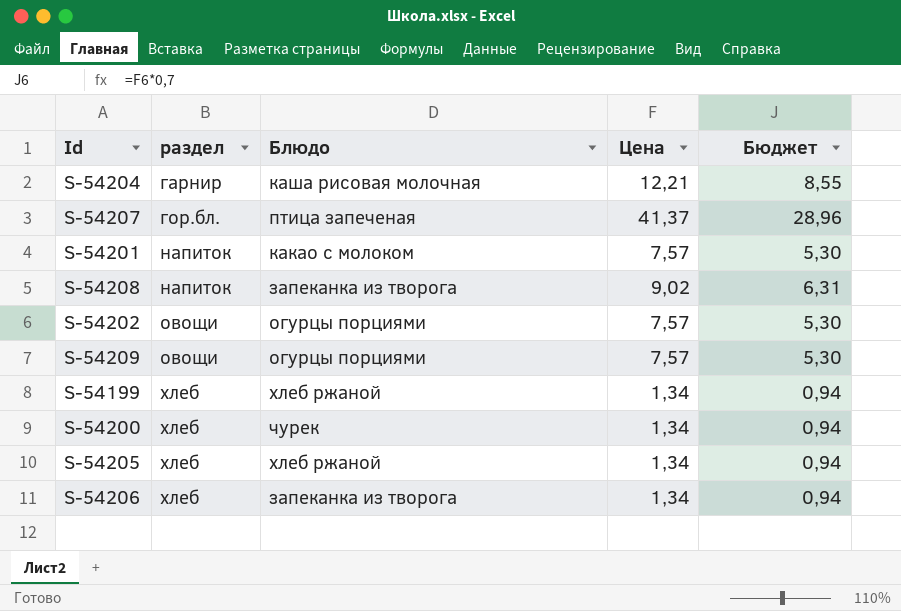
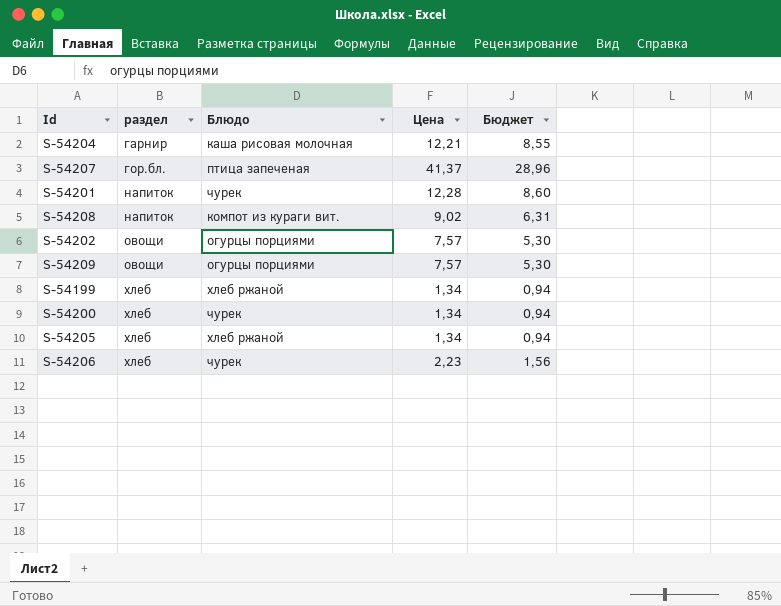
S-54201 | Блюдо: какао с молоком -> чурек
S-54201 | Цена: 7,57 -> 12,28
S-54201 | Бюджет: 5,30 -> 8,60
S-54208 | Блюдо: запеканка из творога -> компот из кураги вит.
S-54206 | Блюдо: запеканка из творога -> чурек
S-54206 | Цена: 1,34 -> 2,23
S-54206 | Бюджет: 0,94 -> 1,56

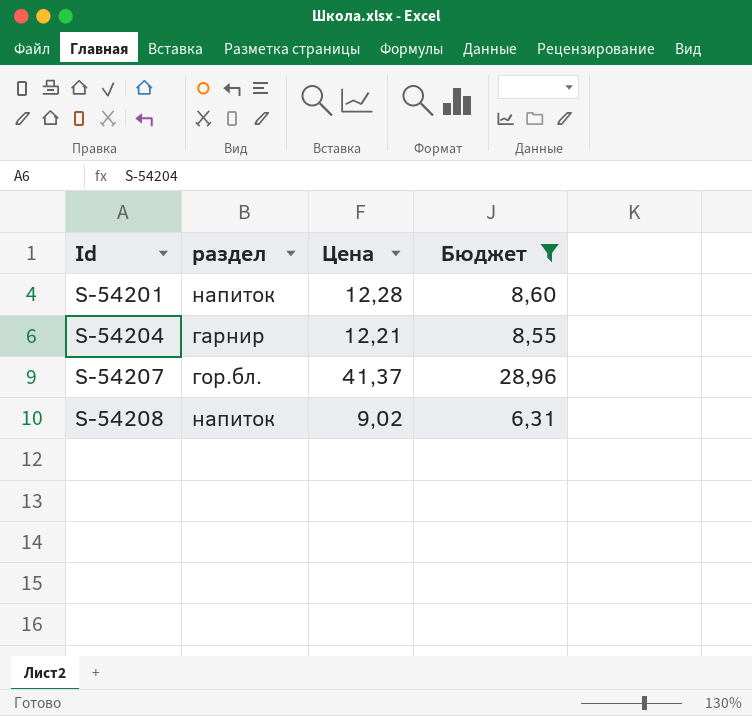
filter: none -> Бюджет >= 6,31
row order: раздел ascending -> Id ascending
column Блюдо | position: 3 -> none

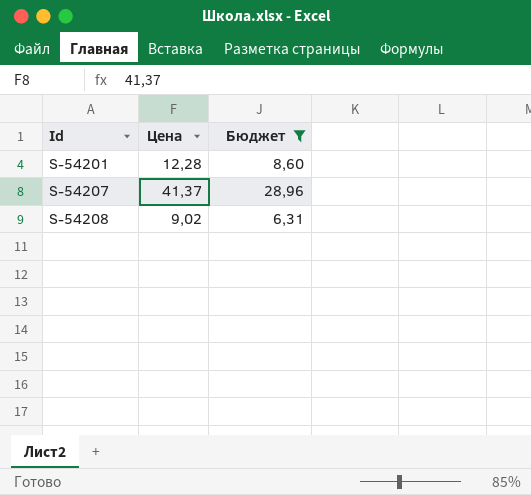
column раздел | position: 2 -> none
row S-54204: гарнир | 12,21 | 8,55 -> none

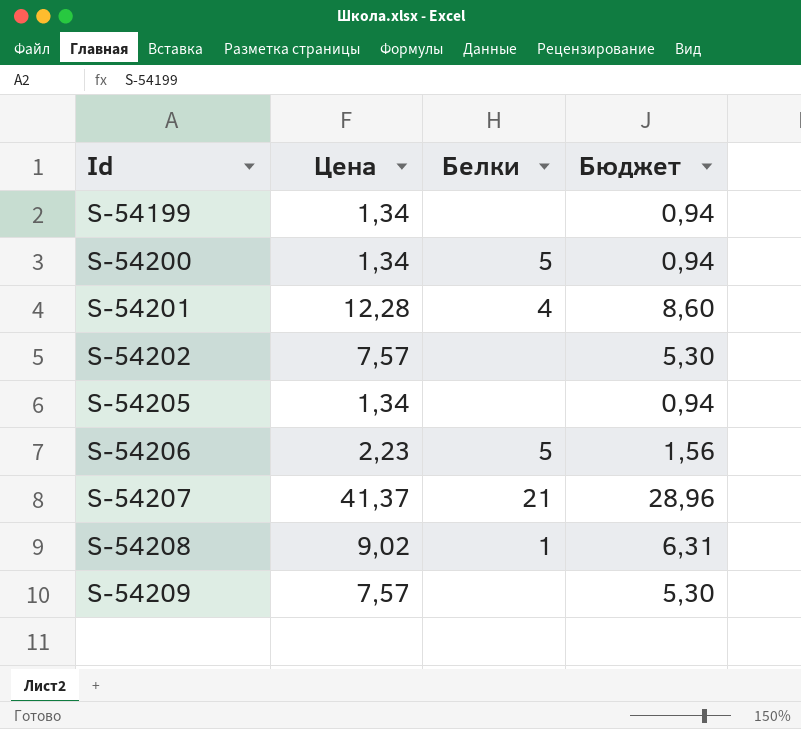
filter: Бюджет >= 6,31 -> none
column Белки | position: none -> 3

